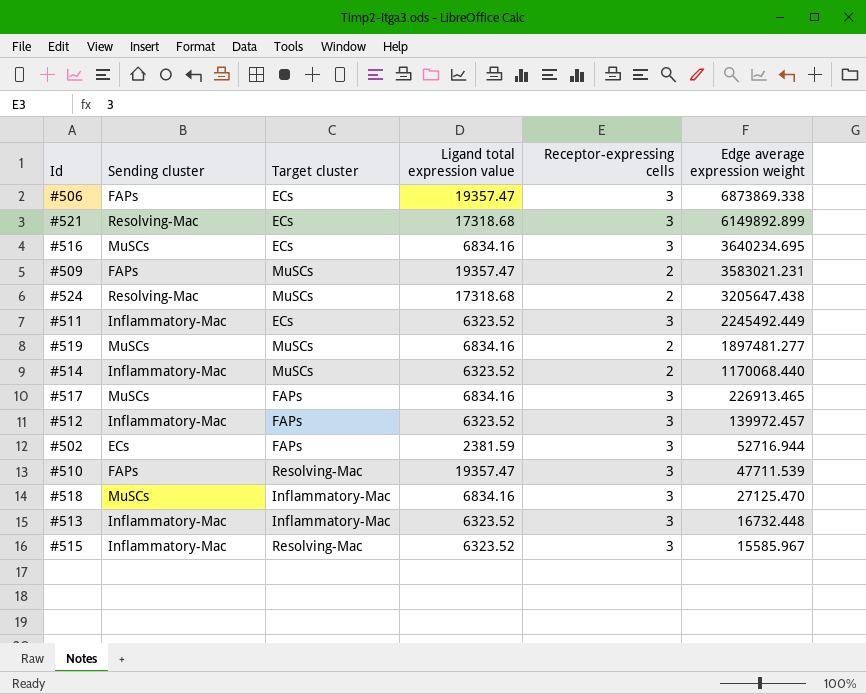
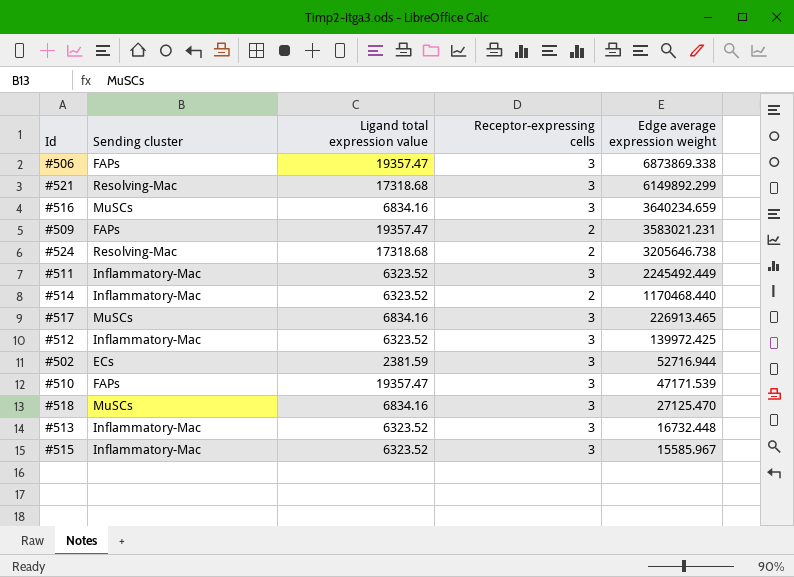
column Target cluster | position: 3 -> none
row #519: MuSCs | MuSCs | 6834.16 | 2 | 1897481.277 -> none
#521 | Edge average expression weight: 6149892.899 -> 6149892.299
#516 | Edge average expression weight: 3640234.695 -> 3640234.659
#524 | Edge average expression weight: 3205647.438 -> 3205646.738
#514 | Edge average expression weight: 1170068.440 -> 1170468.440
#512 | Edge average expression weight: 139972.457 -> 139972.425
#510 | Edge average expression weight: 47711.539 -> 47171.539

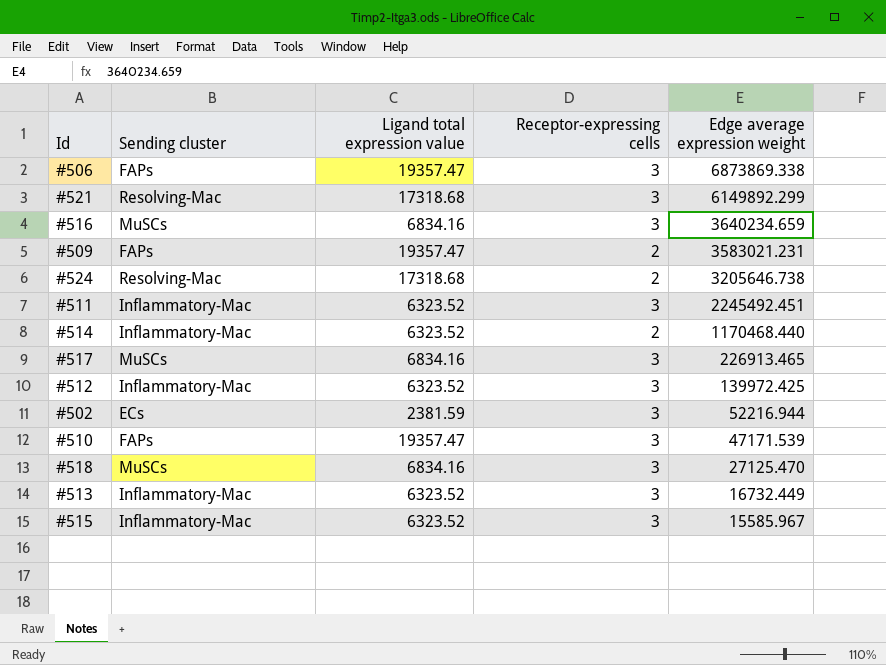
#511 | Edge average expression weight: 2245492.449 -> 2245492.451
#502 | Edge average expression weight: 52716.944 -> 52216.944
#513 | Edge average expression weight: 16732.448 -> 16732.449

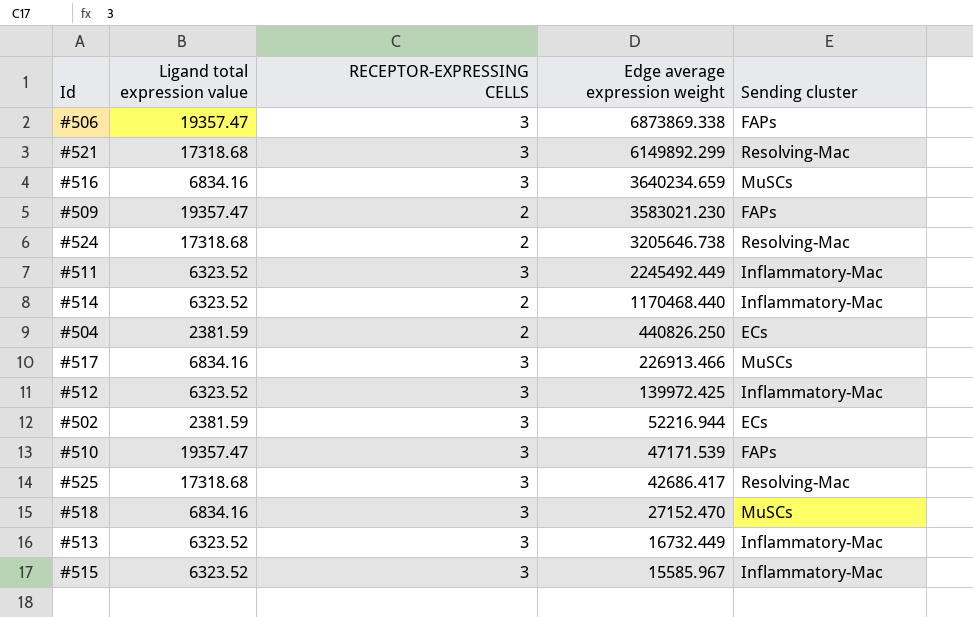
column name: Receptor-expressing cells -> RECEPTOR-EXPRESSING CELLS
column Sending cluster | position: 2 -> 5
#509 | Edge average expression weight: 3583021.231 -> 3583021.230
#511 | Edge average expression weight: 2245492.451 -> 2245492.449
row #504: none -> 2381.59 | 2 | 440826.250 | ECs
#517 | Edge average expression weight: 226913.465 -> 226913.466
row #525: none -> 17318.68 | 3 | 42686.417 | Resolving-Mac
#518 | Edge average expression weight: 27125.470 -> 27152.470

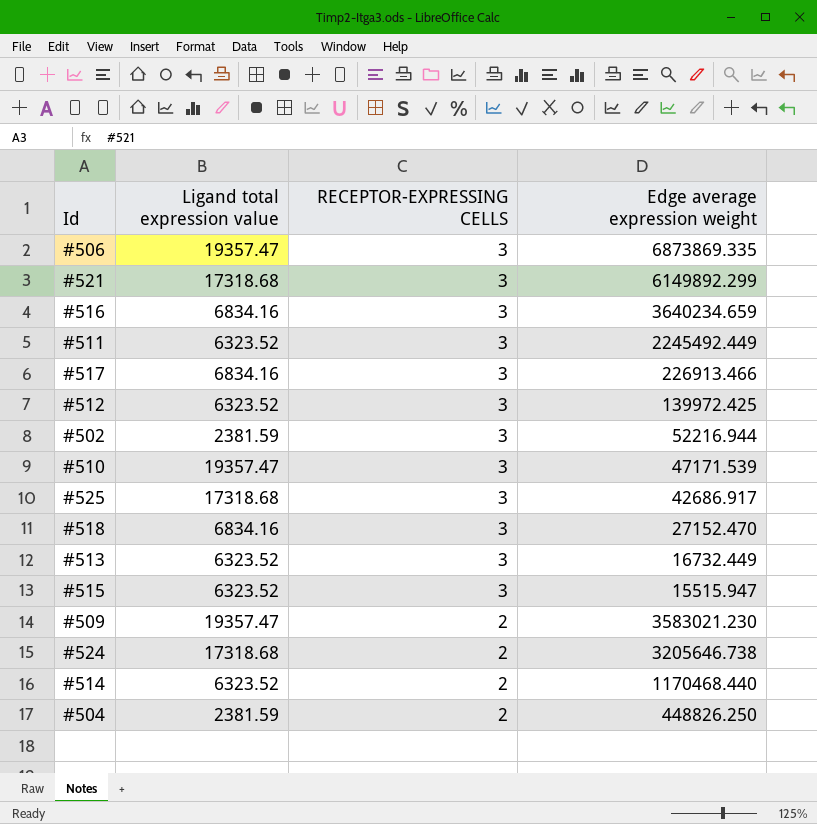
row order: Edge average expression weight descending -> RECEPTOR-EXPRESSING CELLS descending
column Sending cluster | position: 5 -> none
#506 | Edge average expression weight: 6873869.338 -> 6873869.335
#525 | Edge average expression weight: 42686.417 -> 42686.917
#515 | Edge average expression weight: 15585.967 -> 15515.947
#504 | Edge average expression weight: 440826.250 -> 448826.250

